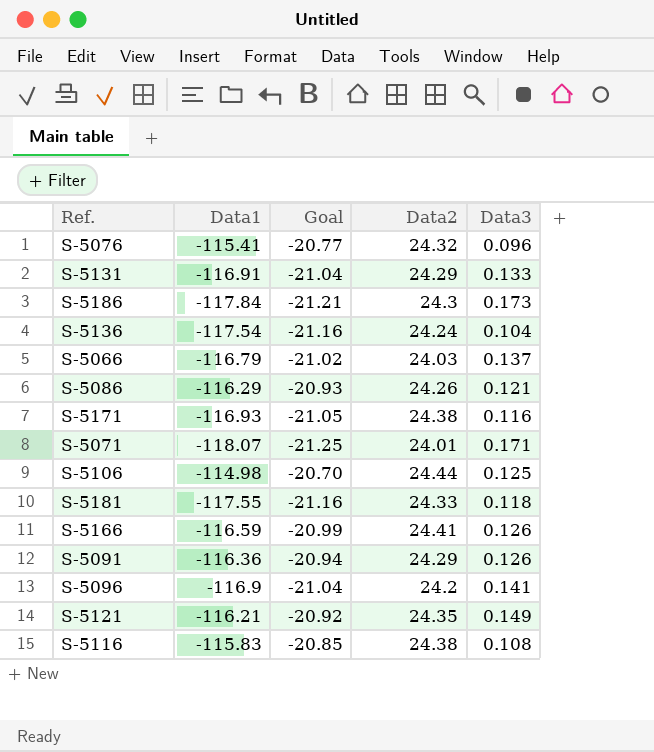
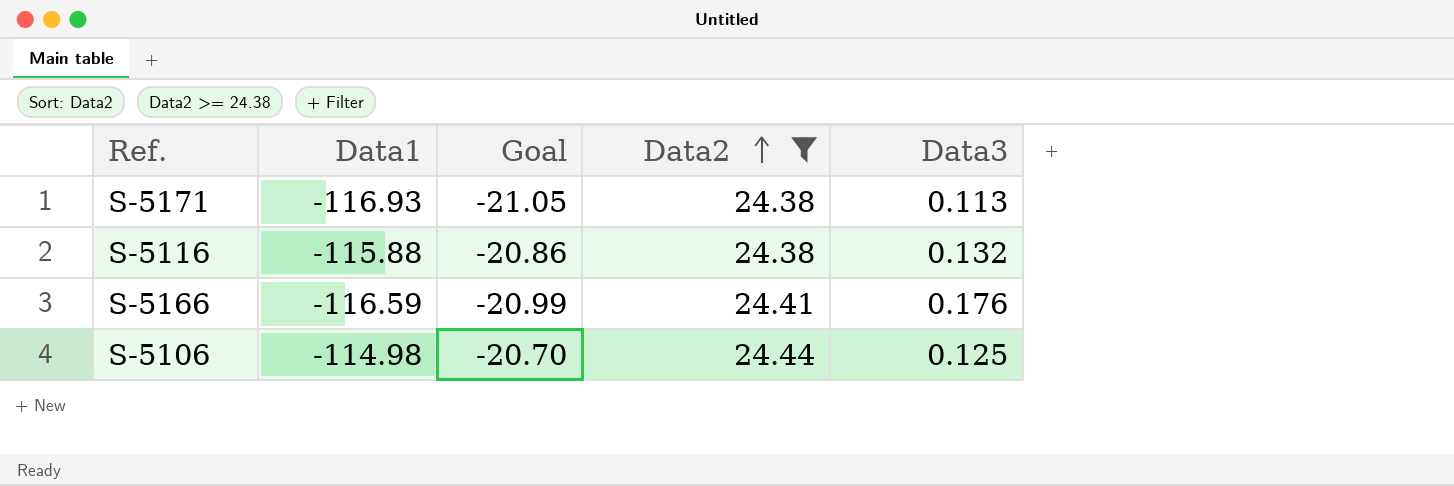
filter: none -> Data2 >= 24.38
row order: none -> Data2 ascending
S-5171 | Data3: 0.116 -> 0.113
S-5116 | Data1: -115.83 -> -115.88
S-5116 | Goal: -20.85 -> -20.86
S-5116 | Data3: 0.108 -> 0.132
S-5166 | Data3: 0.126 -> 0.176

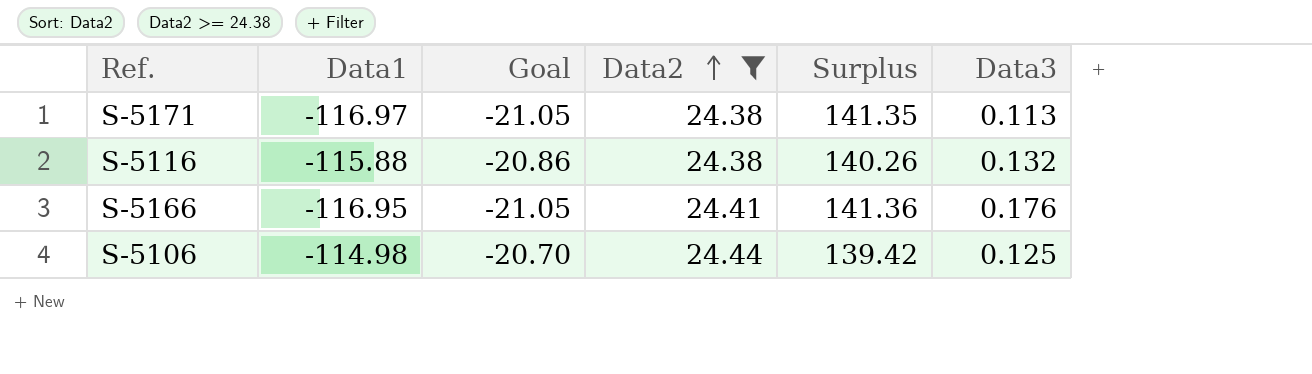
column Surplus | formula: none -> [Data2] - [Data1]
S-5171 | Data1: -116.93 -> -116.97
S-5166 | Data1: -116.59 -> -116.95
S-5166 | Goal: -20.99 -> -21.05

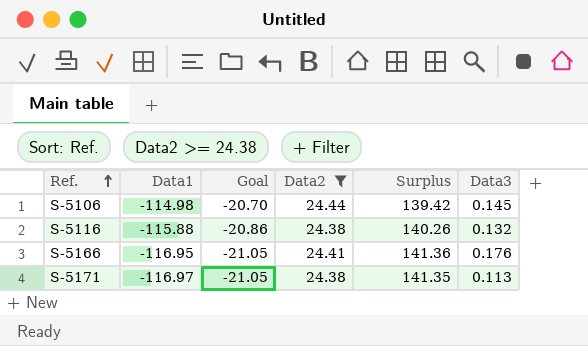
row order: Data2 ascending -> Ref. ascending
S-5106 | Data3: 0.125 -> 0.145

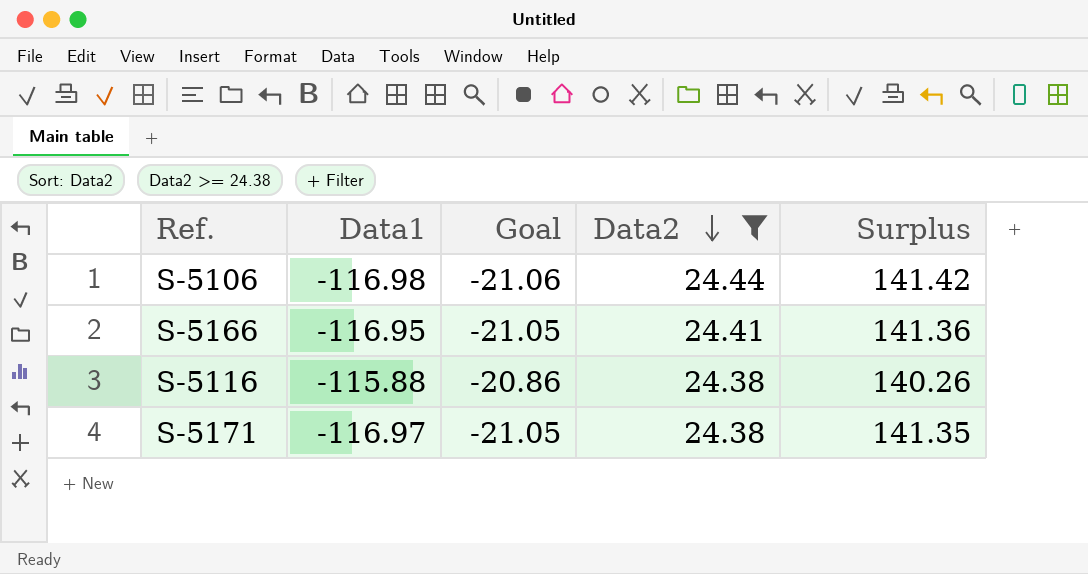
row order: Ref. ascending -> Data2 descending
column Data3 | position: 6 -> none
S-5106 | Data1: -114.98 -> -116.98
S-5106 | Goal: -20.70 -> -21.06
S-5106 | Surplus: 139.42 -> 141.42

